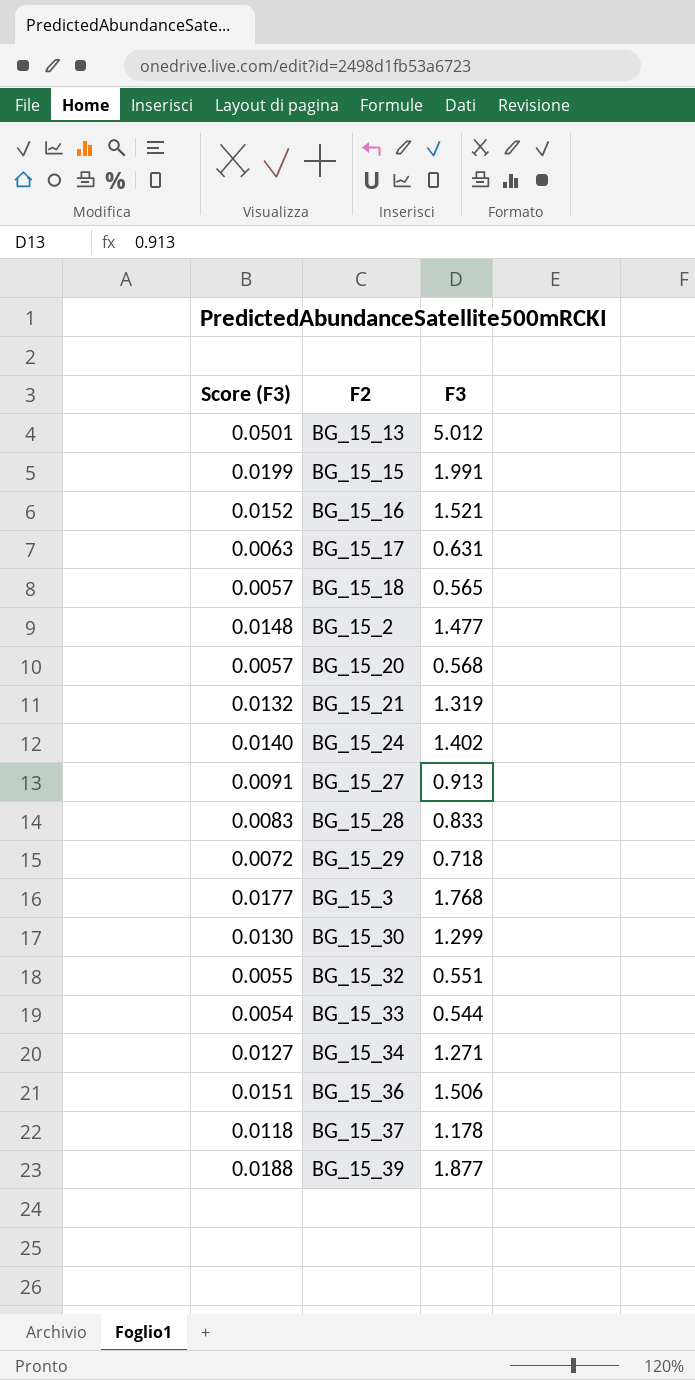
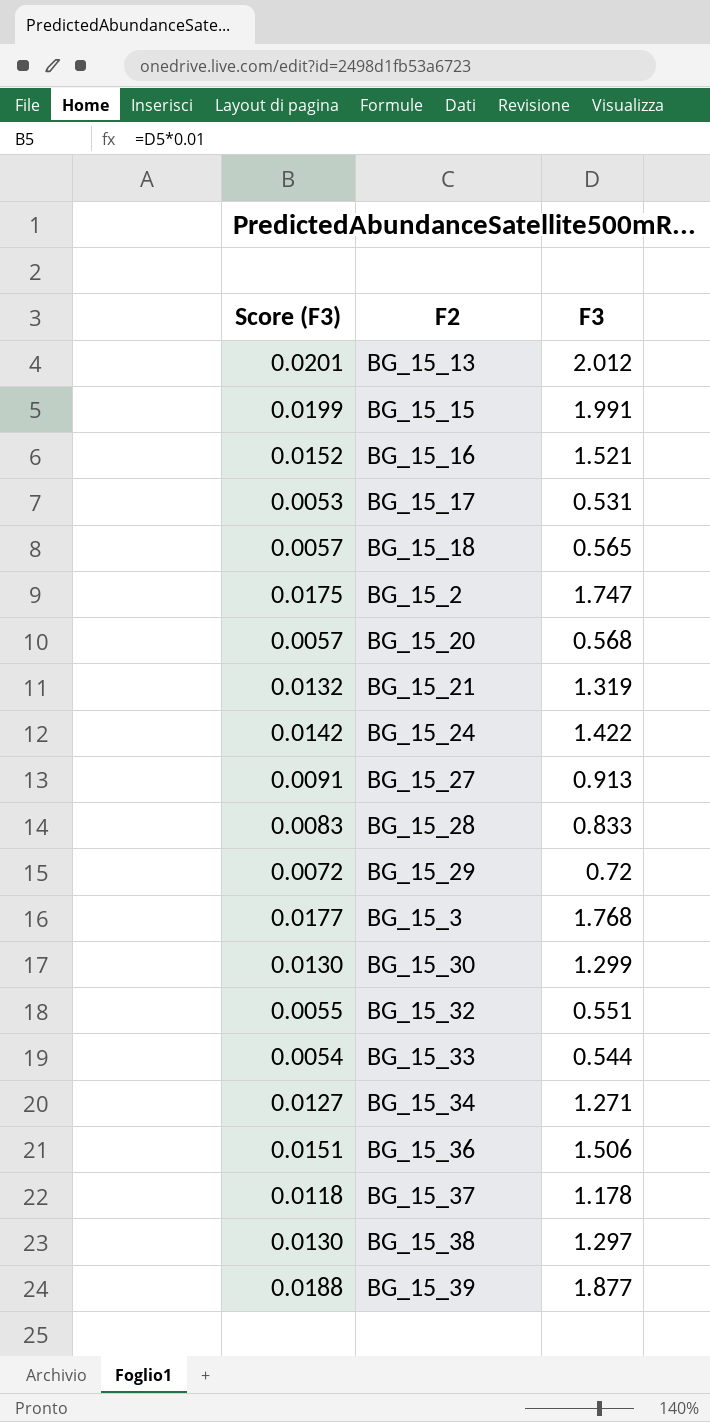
BG_15_13 | Score (F3): 0.0501 -> 0.0201
BG_15_13 | F3: 5.012 -> 2.012
BG_15_17 | Score (F3): 0.0063 -> 0.0053
BG_15_17 | F3: 0.631 -> 0.531
BG_15_2 | Score (F3): 0.0148 -> 0.0175
BG_15_2 | F3: 1.477 -> 1.747
BG_15_24 | Score (F3): 0.0140 -> 0.0142
BG_15_24 | F3: 1.402 -> 1.422
BG_15_29 | F3: 0.718 -> 0.72
row BG_15_38: none -> 0.0130 | 1.297

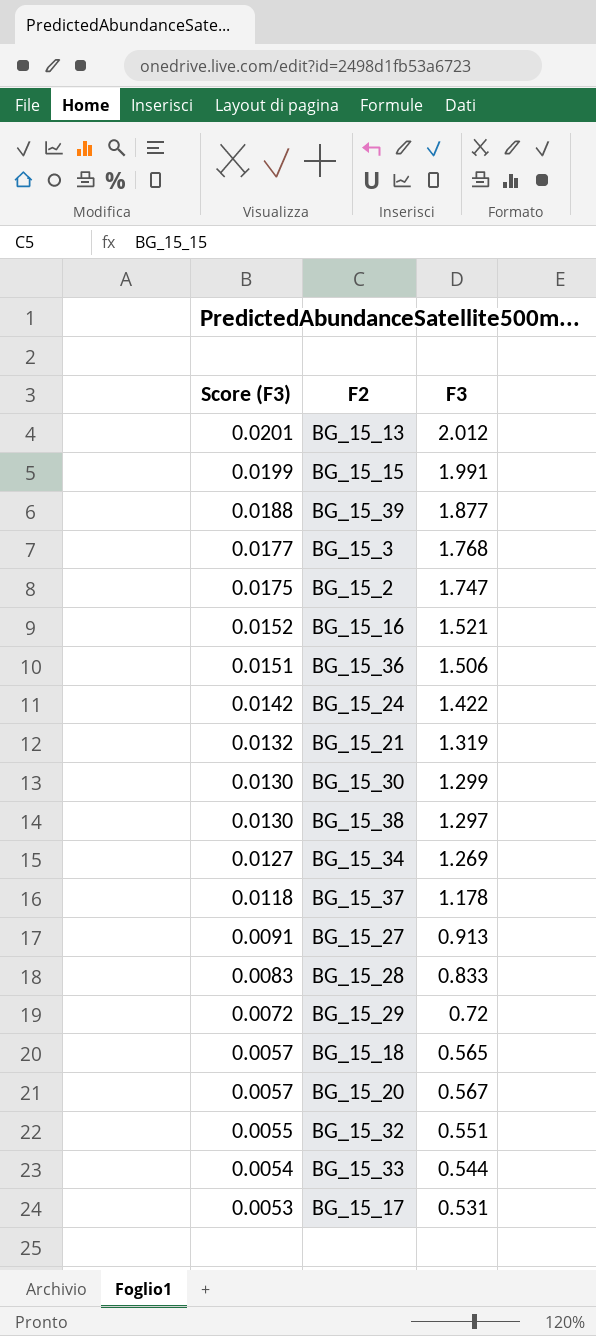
row order: none -> Score (F3) descending
BG_15_34 | F3: 1.271 -> 1.269
BG_15_20 | F3: 0.568 -> 0.567

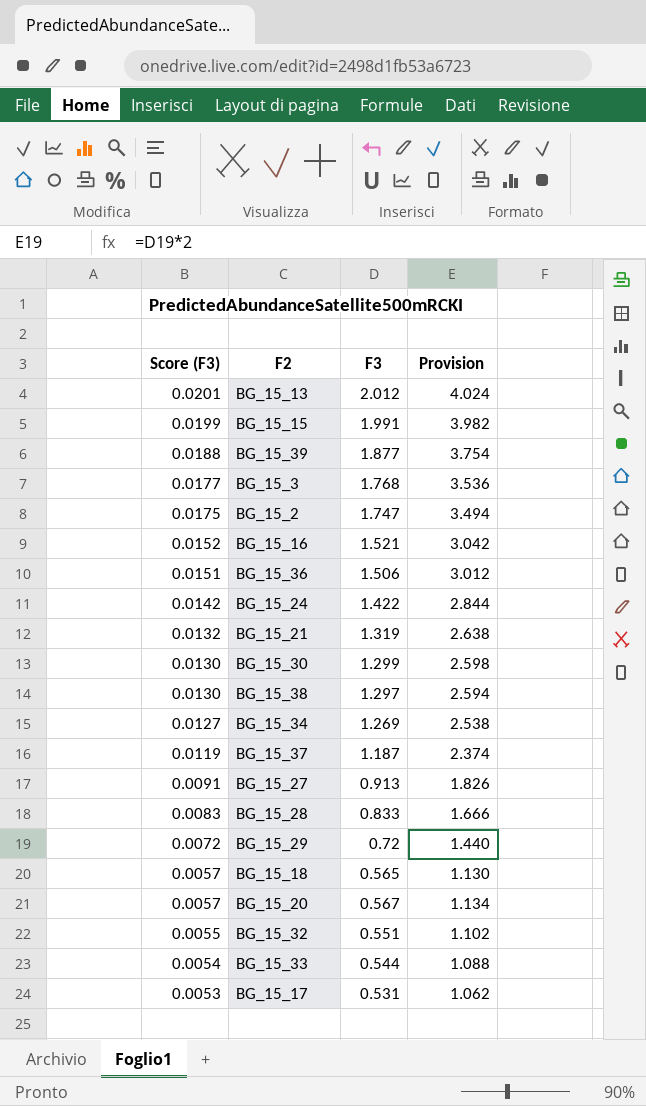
column Provision | formula: none -> [F3] * 2
BG_15_37 | Score (F3): 0.0118 -> 0.0119
BG_15_37 | F3: 1.178 -> 1.187

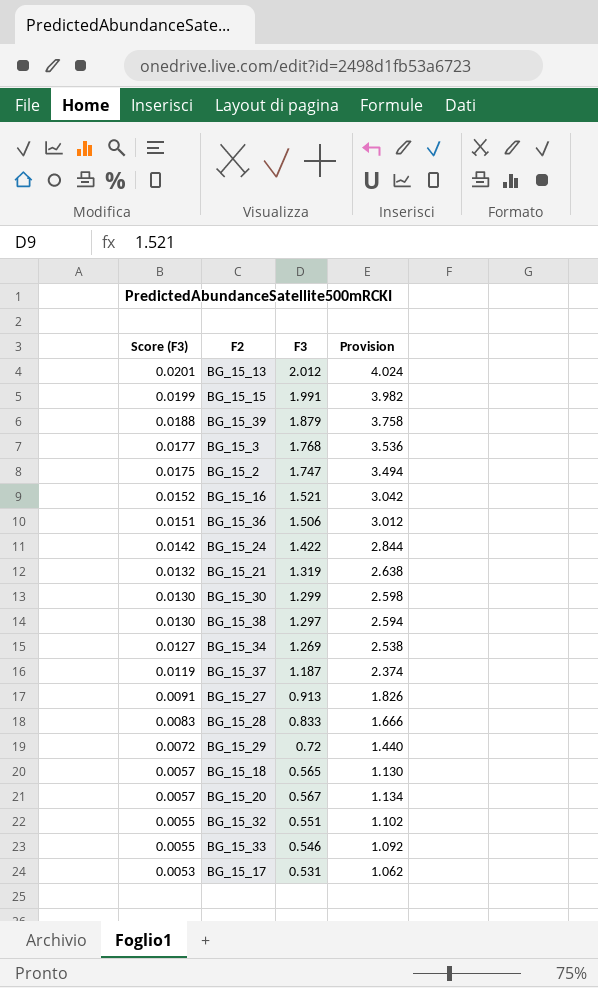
BG_15_39 | F3: 1.877 -> 1.879
BG_15_39 | Provision: 3.754 -> 3.758
BG_15_33 | Score (F3): 0.0054 -> 0.0055
BG_15_33 | F3: 0.544 -> 0.546
BG_15_33 | Provision: 1.088 -> 1.092

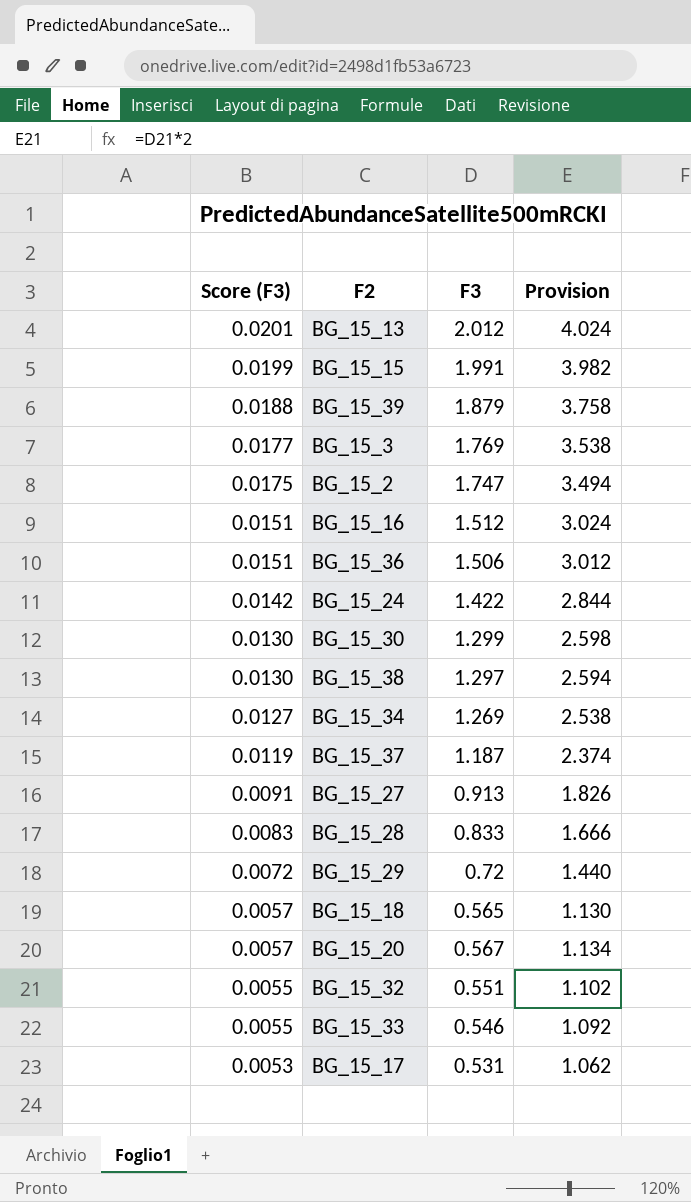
row BG_15_21: 0.0132 | 1.319 | 2.638 -> none
BG_15_3 | F3: 1.768 -> 1.769
BG_15_3 | Provision: 3.536 -> 3.538
BG_15_16 | Score (F3): 0.0152 -> 0.0151
BG_15_16 | F3: 1.521 -> 1.512
BG_15_16 | Provision: 3.042 -> 3.024

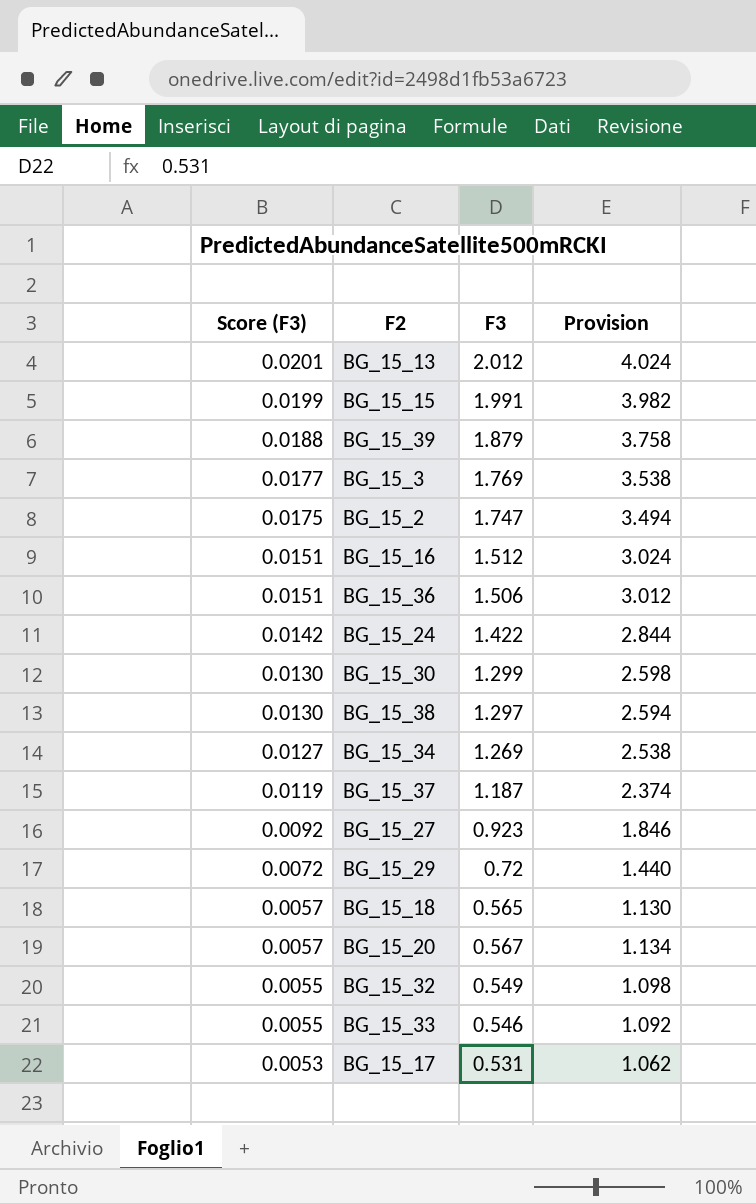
row BG_15_28: 0.0083 | 0.833 | 1.666 -> none
BG_15_27 | Score (F3): 0.0091 -> 0.0092
BG_15_27 | F3: 0.913 -> 0.923
BG_15_27 | Provision: 1.826 -> 1.846
BG_15_32 | F3: 0.551 -> 0.549
BG_15_32 | Provision: 1.102 -> 1.098

